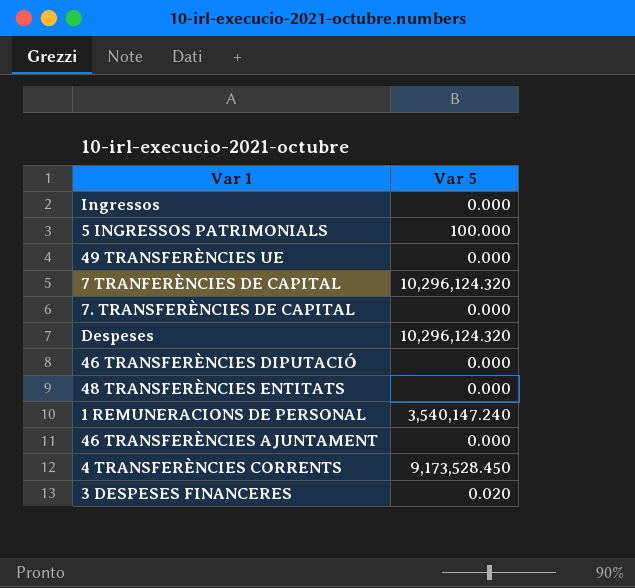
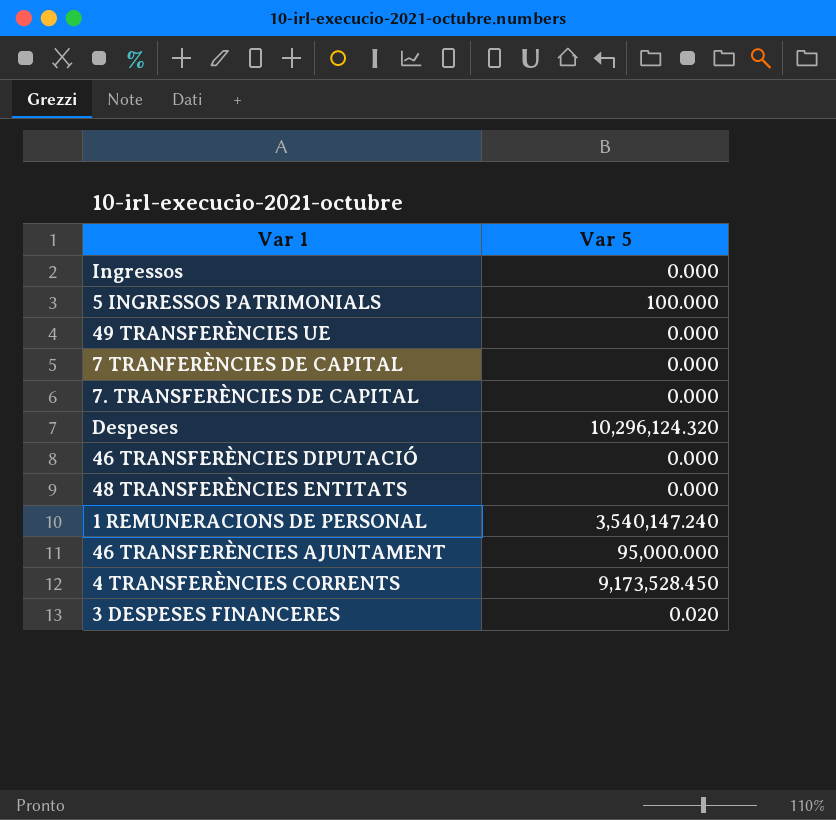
7 TRANFERÈNCIES DE CAPITAL | Var 5: 10,296,124.320 -> 0.000
46 TRANSFERÈNCIES AJUNTAMENT | Var 5: 0.000 -> 95,000.000

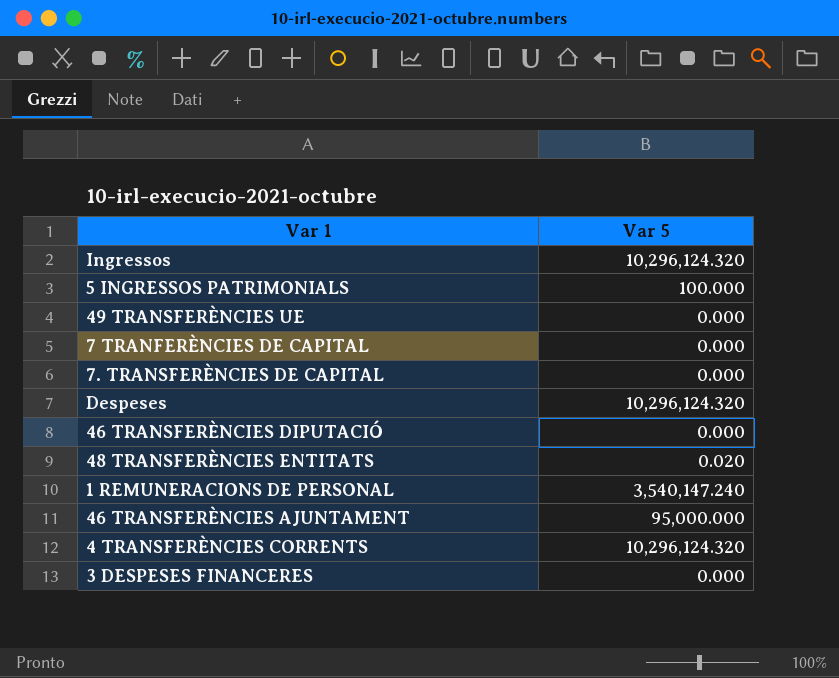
Ingressos | Var 5: 0.000 -> 10,296,124.320
48 TRANSFERÈNCIES ENTITATS | Var 5: 0.000 -> 0.020
4 TRANSFERÈNCIES CORRENTS | Var 5: 9,173,528.450 -> 10,296,124.320
3 DESPESES FINANCERES | Var 5: 0.020 -> 0.000

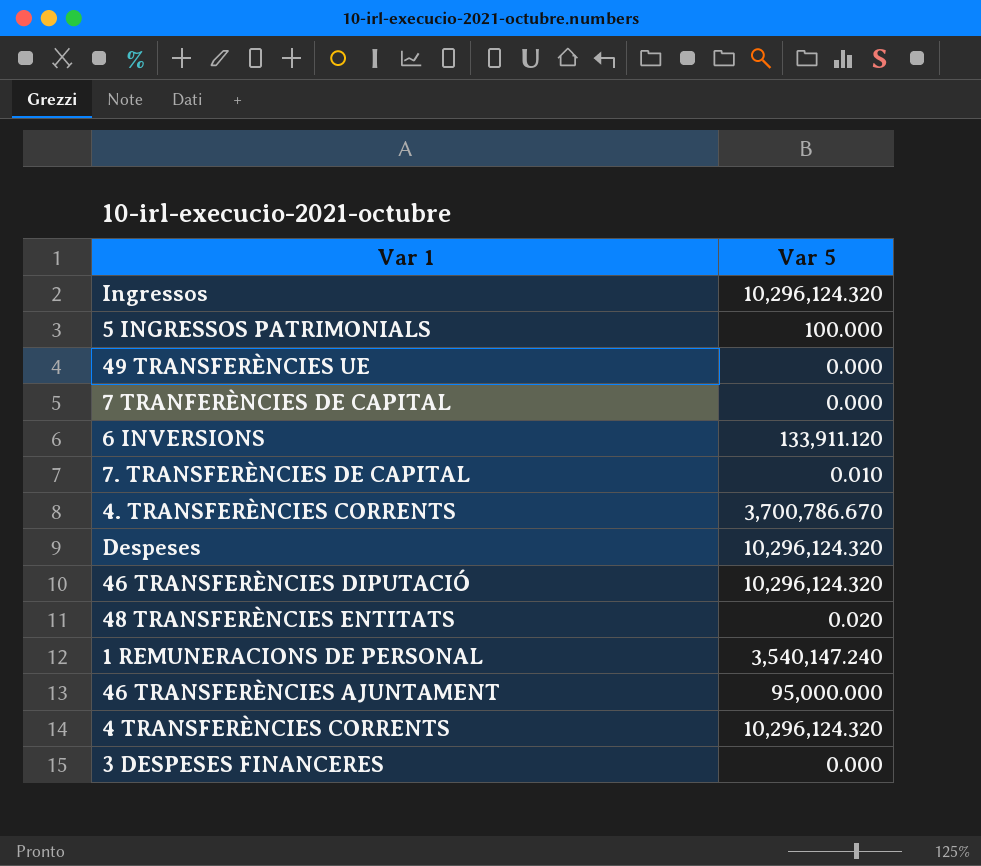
row 6 INVERSIONS: none -> 133,911.120
7. TRANSFERÈNCIES DE CAPITAL | Var 5: 0.000 -> 0.010
row 4. TRANSFERÈNCIES CORRENTS: none -> 3,700,786.670
46 TRANSFERÈNCIES DIPUTACIÓ | Var 5: 0.000 -> 10,296,124.320

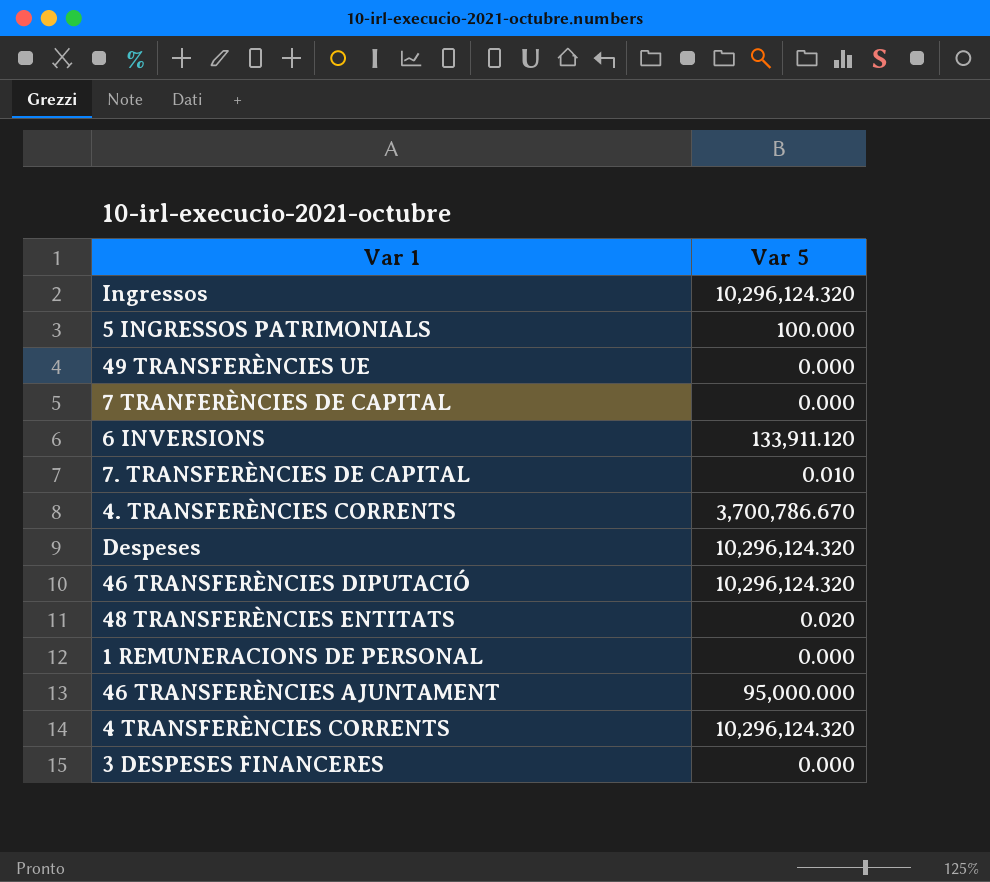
1 REMUNERACIONS DE PERSONAL | Var 5: 3,540,147.240 -> 0.000

